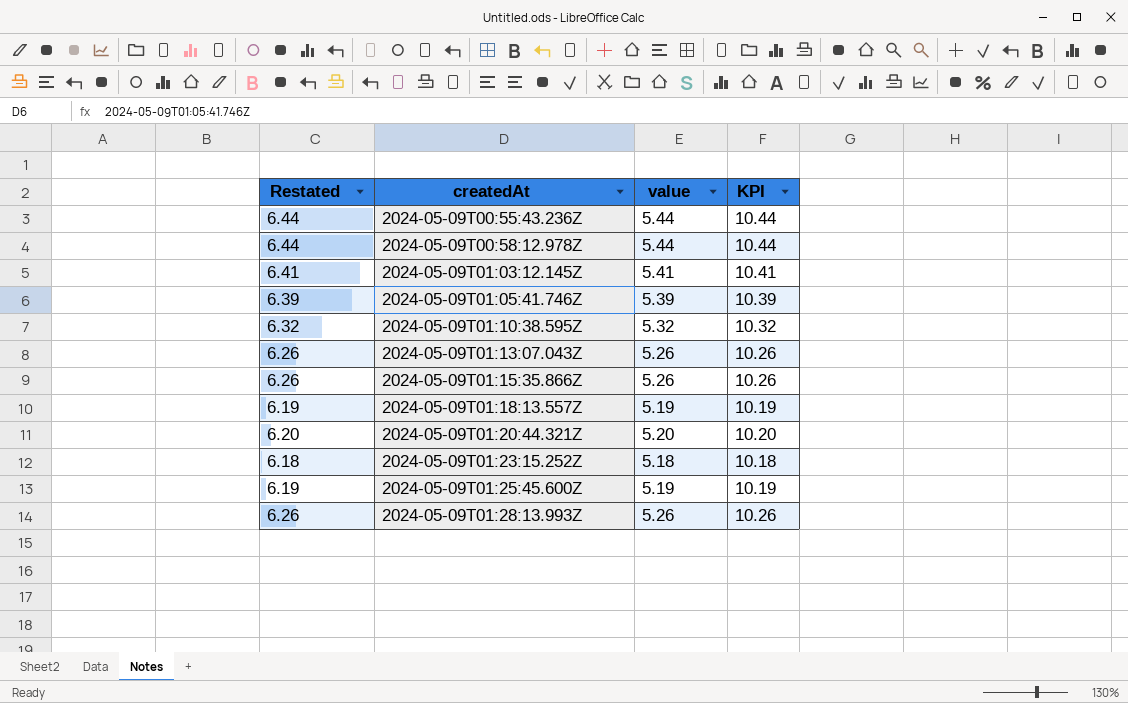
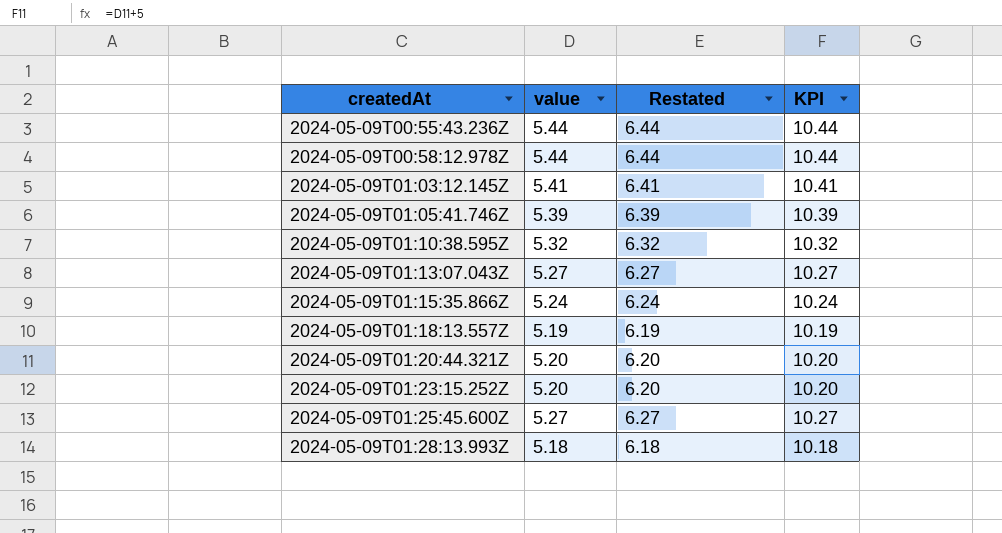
column Restated | position: 1 -> 3
2024-05-09T01:13:07.043Z | value: 5.26 -> 5.27
2024-05-09T01:13:07.043Z | Restated: 6.26 -> 6.27
2024-05-09T01:13:07.043Z | KPI: 10.26 -> 10.27
2024-05-09T01:15:35.866Z | value: 5.26 -> 5.24
2024-05-09T01:15:35.866Z | Restated: 6.26 -> 6.24
2024-05-09T01:15:35.866Z | KPI: 10.26 -> 10.24
2024-05-09T01:23:15.252Z | value: 5.18 -> 5.20
2024-05-09T01:23:15.252Z | Restated: 6.18 -> 6.20
2024-05-09T01:23:15.252Z | KPI: 10.18 -> 10.20
2024-05-09T01:25:45.600Z | value: 5.19 -> 5.27
2024-05-09T01:25:45.600Z | Restated: 6.19 -> 6.27
2024-05-09T01:25:45.600Z | KPI: 10.19 -> 10.27
2024-05-09T01:28:13.993Z | value: 5.26 -> 5.18
2024-05-09T01:28:13.993Z | Restated: 6.26 -> 6.18
2024-05-09T01:28:13.993Z | KPI: 10.26 -> 10.18

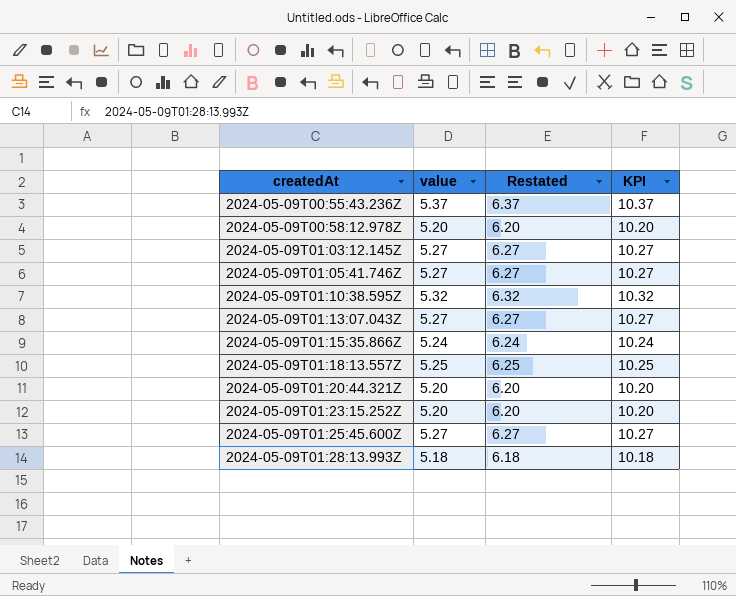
2024-05-09T00:55:43.236Z | value: 5.44 -> 5.37
2024-05-09T00:55:43.236Z | Restated: 6.44 -> 6.37
2024-05-09T00:55:43.236Z | KPI: 10.44 -> 10.37
2024-05-09T00:58:12.978Z | value: 5.44 -> 5.20
2024-05-09T00:58:12.978Z | Restated: 6.44 -> 6.20
2024-05-09T00:58:12.978Z | KPI: 10.44 -> 10.20
2024-05-09T01:03:12.145Z | value: 5.41 -> 5.27
2024-05-09T01:03:12.145Z | Restated: 6.41 -> 6.27
2024-05-09T01:03:12.145Z | KPI: 10.41 -> 10.27
2024-05-09T01:05:41.746Z | value: 5.39 -> 5.27
2024-05-09T01:05:41.746Z | Restated: 6.39 -> 6.27
2024-05-09T01:05:41.746Z | KPI: 10.39 -> 10.27
2024-05-09T01:18:13.557Z | value: 5.19 -> 5.25
2024-05-09T01:18:13.557Z | Restated: 6.19 -> 6.25
2024-05-09T01:18:13.557Z | KPI: 10.19 -> 10.25

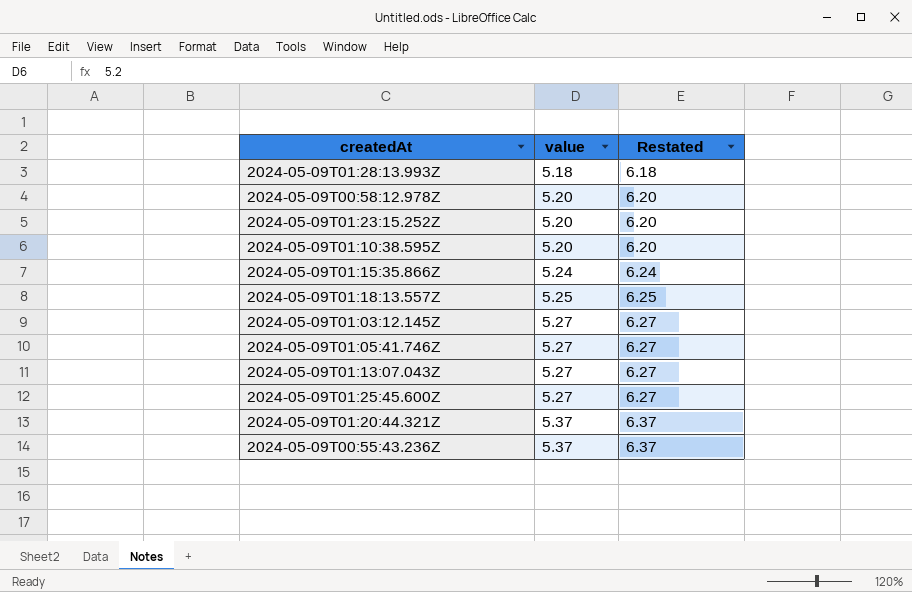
row order: createdAt ascending -> value ascending
column KPI | formula: [value] + 5 -> none
2024-05-09T01:10:38.595Z | value: 5.32 -> 5.20
2024-05-09T01:10:38.595Z | Restated: 6.32 -> 6.20
2024-05-09T01:20:44.321Z | value: 5.20 -> 5.37
2024-05-09T01:20:44.321Z | Restated: 6.20 -> 6.37

